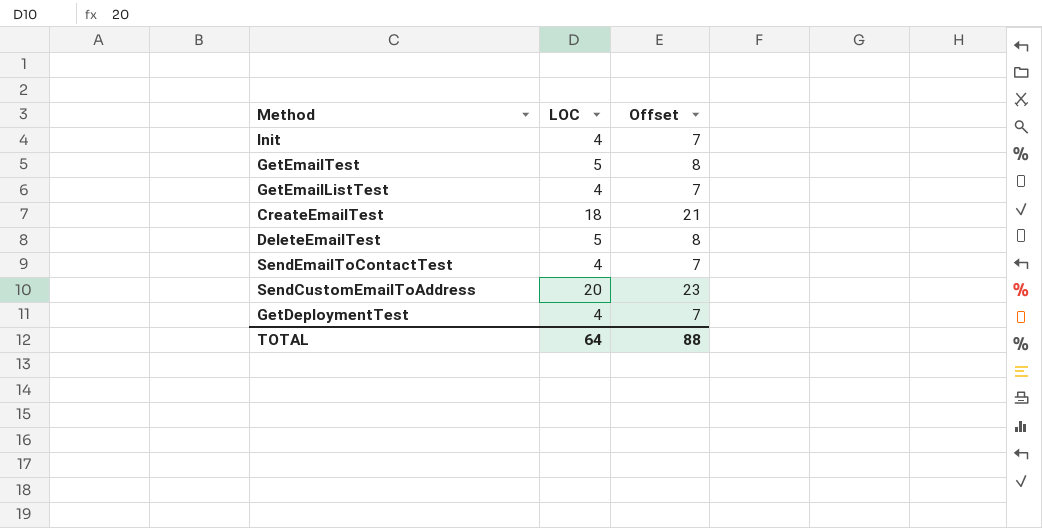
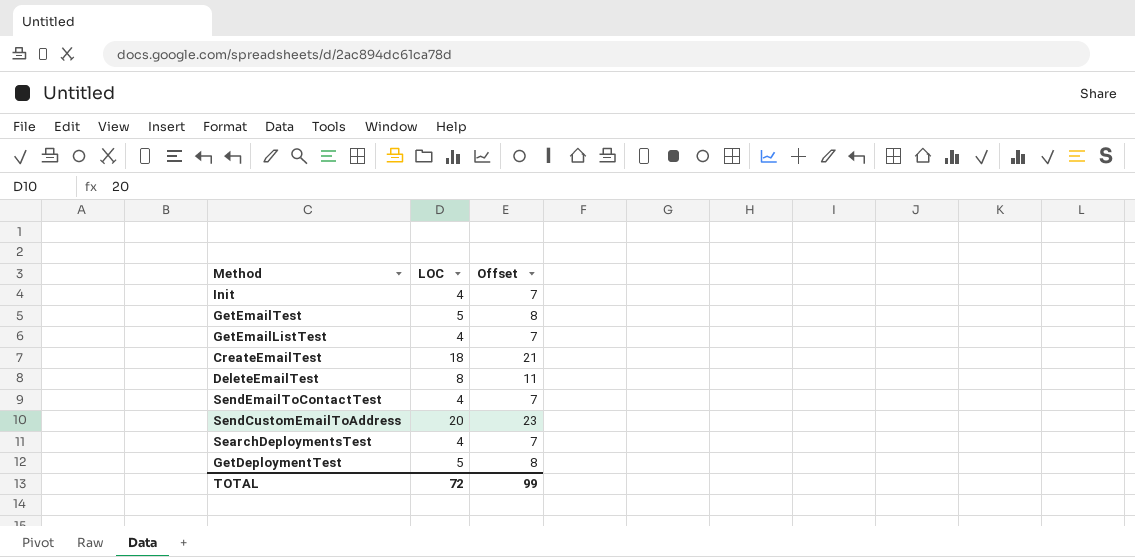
DeleteEmailTest | LOC: 5 -> 8
DeleteEmailTest | Offset: 8 -> 11
row SearchDeploymentsTest: none -> 4 | 7
GetDeploymentTest | LOC: 4 -> 5
GetDeploymentTest | Offset: 7 -> 8
TOTAL | LOC: 64 -> 72
TOTAL | Offset: 88 -> 99

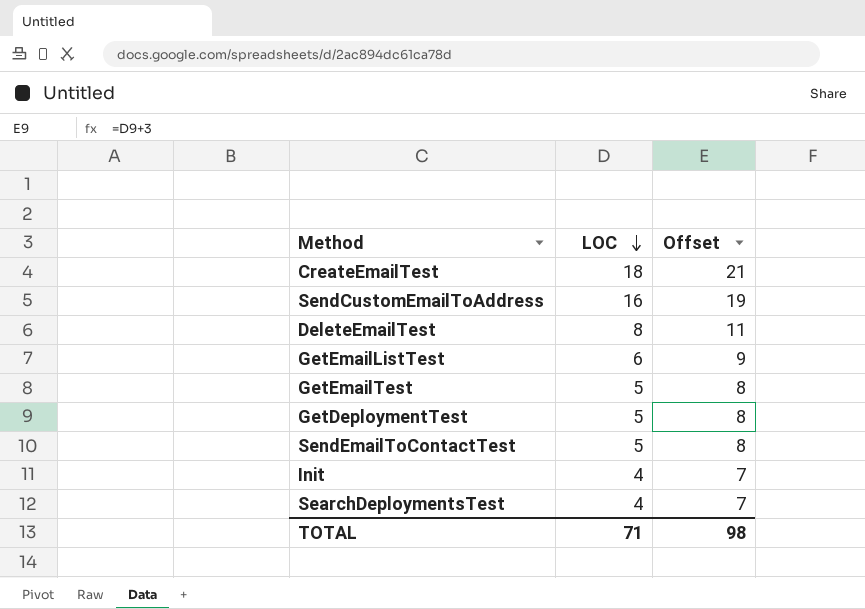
row order: none -> LOC descending
SendCustomEmailToAddress | LOC: 20 -> 16
SendCustomEmailToAddress | Offset: 23 -> 19
GetEmailListTest | LOC: 4 -> 6
GetEmailListTest | Offset: 7 -> 9
SendEmailToContactTest | LOC: 4 -> 5
SendEmailToContactTest | Offset: 7 -> 8
TOTAL | LOC: 72 -> 71
TOTAL | Offset: 99 -> 98

